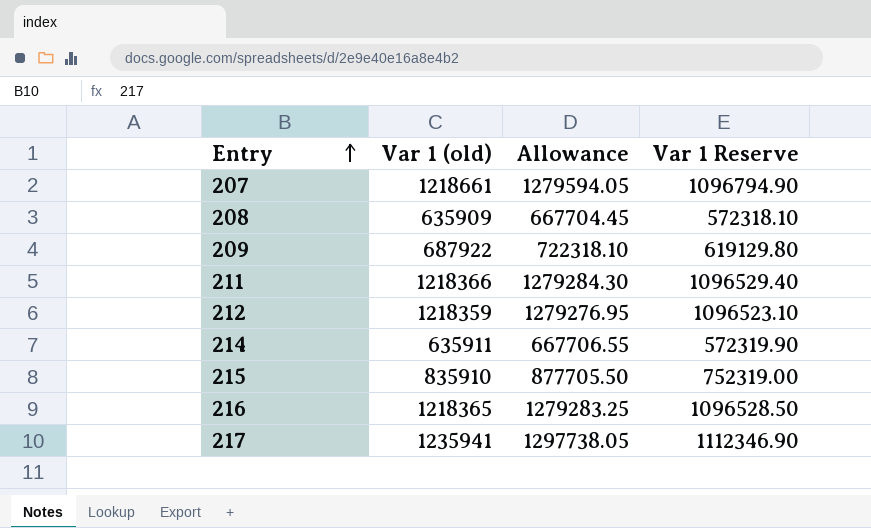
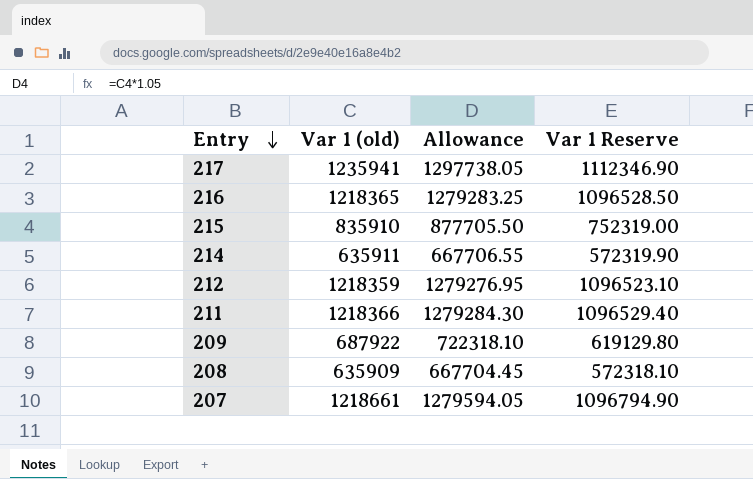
row order: Entry ascending -> Entry descending

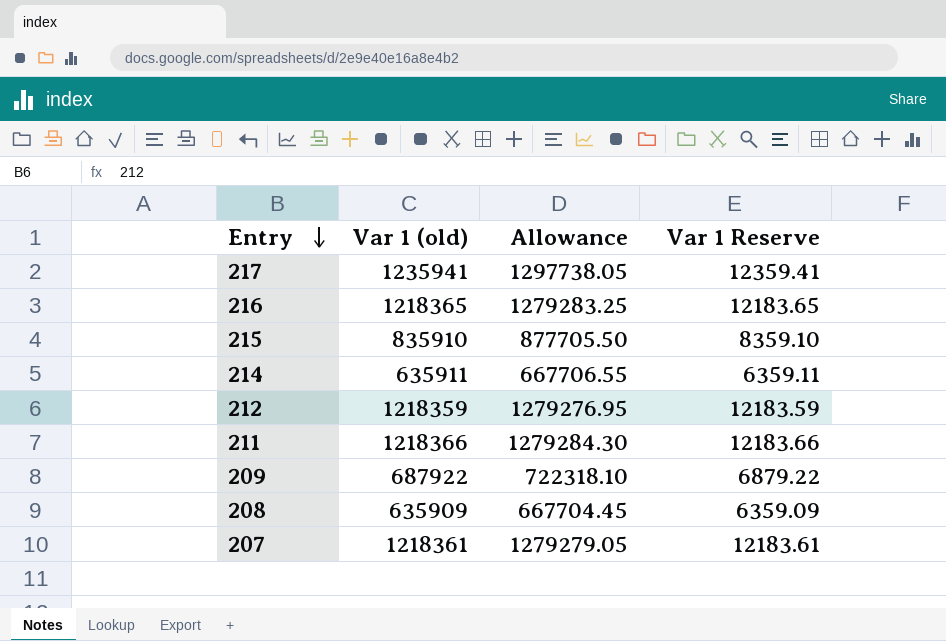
column Var 1 Reserve | formula: [Var 1 (old)] * 0.9 -> [Var 1 (old)] * 0.01
207 | Var 1 (old): 1218661 -> 1218361
207 | Allowance: 1279594.05 -> 1279279.05

